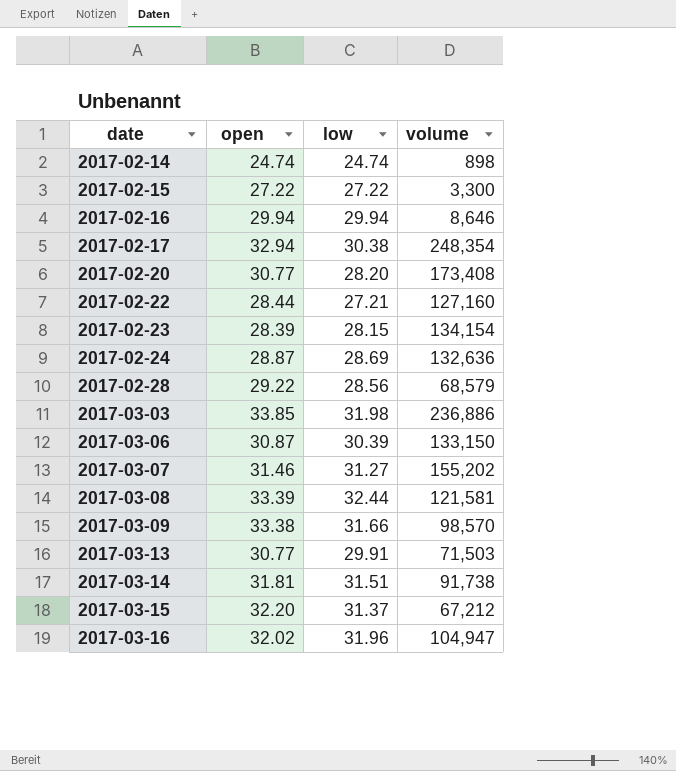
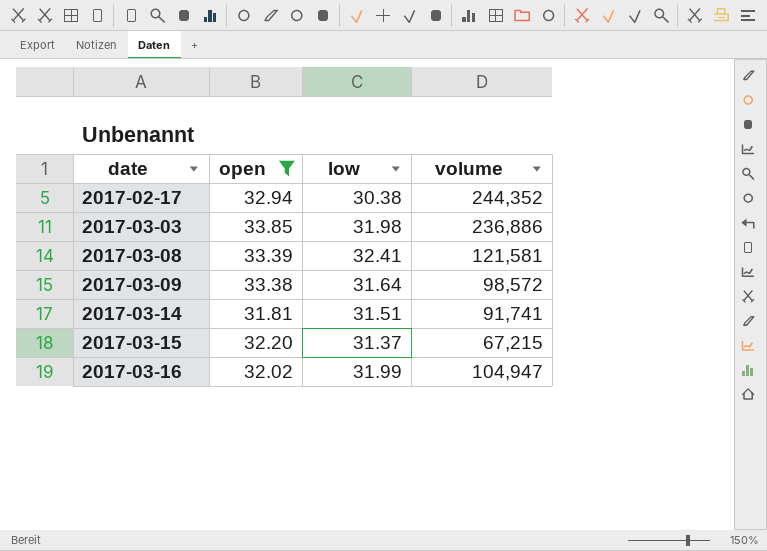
filter: none -> open >= 31.81
2017-02-17 | volume: 248,354 -> 244,352
2017-03-08 | low: 32.44 -> 32.41
2017-03-09 | low: 31.66 -> 31.64
2017-03-09 | volume: 98,570 -> 98,572
2017-03-14 | volume: 91,738 -> 91,741
2017-03-15 | volume: 67,212 -> 67,215
2017-03-16 | low: 31.96 -> 31.99

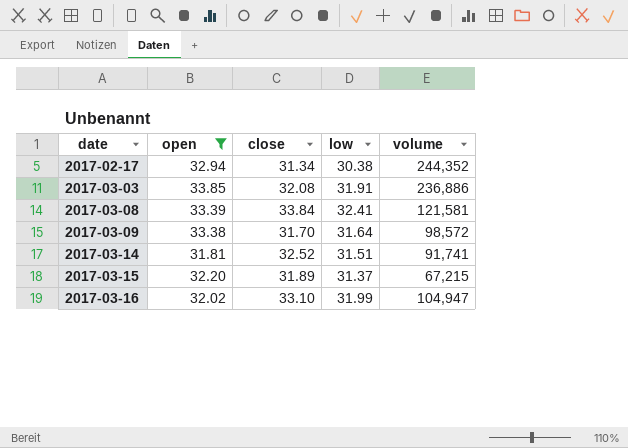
column close | position: none -> 3
2017-03-03 | low: 31.98 -> 31.91

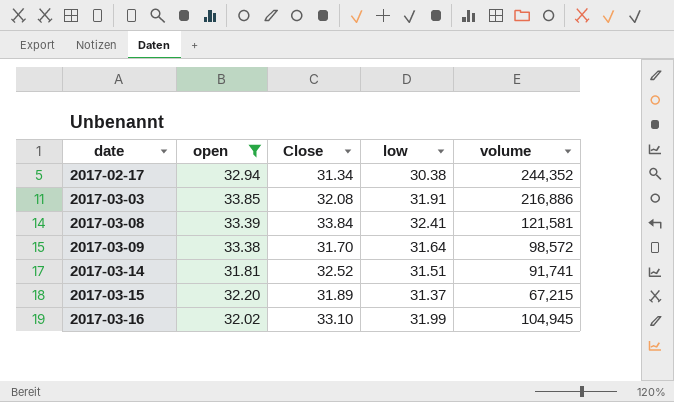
column name: close -> Close
2017-03-03 | volume: 236,886 -> 216,886
2017-03-16 | volume: 104,947 -> 104,945

